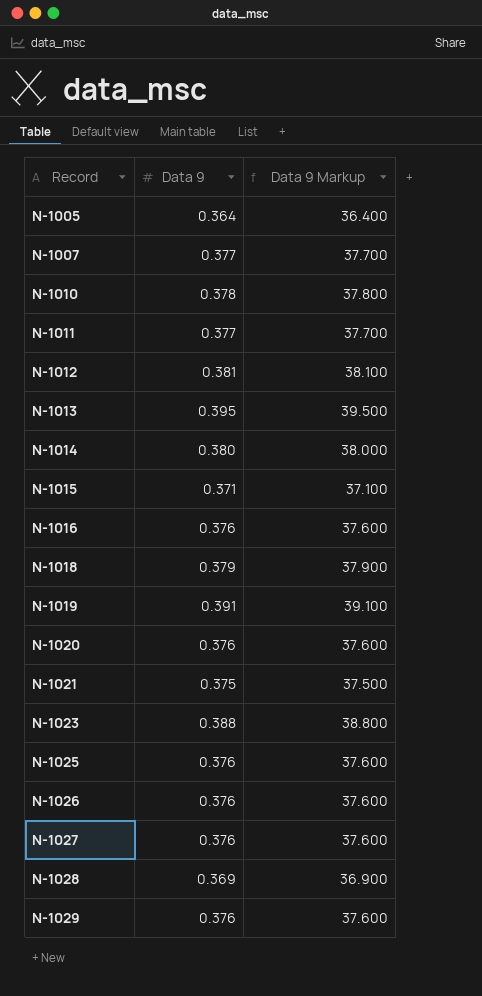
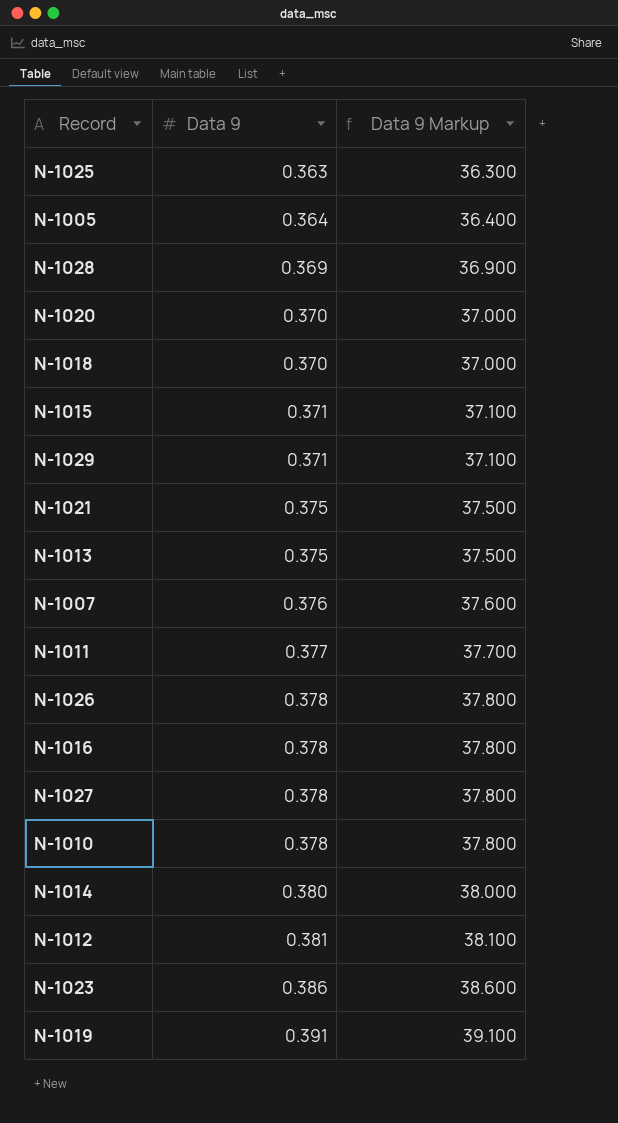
row order: Record ascending -> Data 9 ascending
N-1025 | Data 9: 0.376 -> 0.363
N-1025 | Data 9 Markup: 37.600 -> 36.300
N-1020 | Data 9: 0.376 -> 0.370
N-1020 | Data 9 Markup: 37.600 -> 37.000
N-1018 | Data 9: 0.379 -> 0.370
N-1018 | Data 9 Markup: 37.900 -> 37.000
N-1029 | Data 9: 0.376 -> 0.371
N-1029 | Data 9 Markup: 37.600 -> 37.100
N-1013 | Data 9: 0.395 -> 0.375
N-1013 | Data 9 Markup: 39.500 -> 37.500
N-1007 | Data 9: 0.377 -> 0.376
N-1007 | Data 9 Markup: 37.700 -> 37.600
N-1026 | Data 9: 0.376 -> 0.378
N-1026 | Data 9 Markup: 37.600 -> 37.800
N-1016 | Data 9: 0.376 -> 0.378
N-1016 | Data 9 Markup: 37.600 -> 37.800
N-1027 | Data 9: 0.376 -> 0.378
N-1027 | Data 9 Markup: 37.600 -> 37.800
N-1023 | Data 9: 0.388 -> 0.386
N-1023 | Data 9 Markup: 38.800 -> 38.600

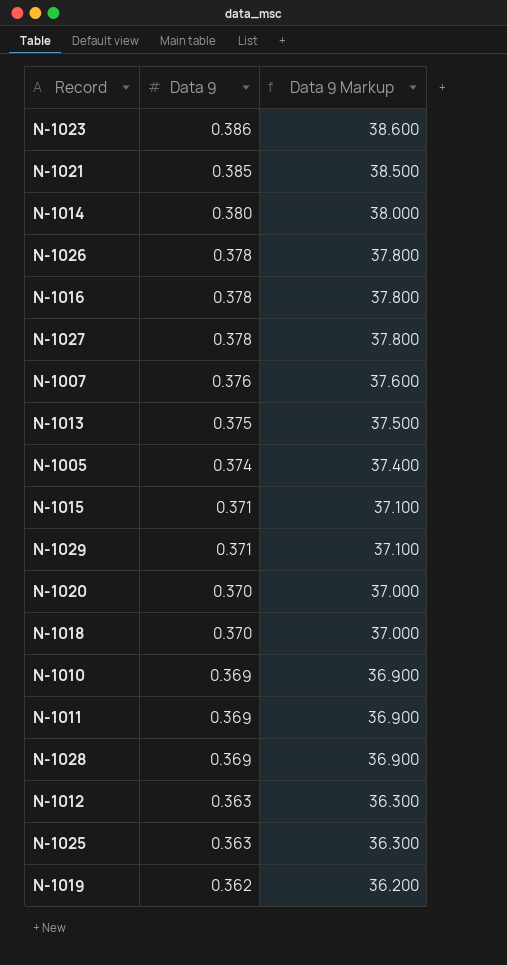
row order: Data 9 ascending -> Data 9 descending
N-1021 | Data 9: 0.375 -> 0.385
N-1021 | Data 9 Markup: 37.500 -> 38.500
N-1005 | Data 9: 0.364 -> 0.374
N-1005 | Data 9 Markup: 36.400 -> 37.400
N-1010 | Data 9: 0.378 -> 0.369
N-1010 | Data 9 Markup: 37.800 -> 36.900
N-1011 | Data 9: 0.377 -> 0.369
N-1011 | Data 9 Markup: 37.700 -> 36.900
N-1012 | Data 9: 0.381 -> 0.363
N-1012 | Data 9 Markup: 38.100 -> 36.300
N-1019 | Data 9: 0.391 -> 0.362
N-1019 | Data 9 Markup: 39.100 -> 36.200

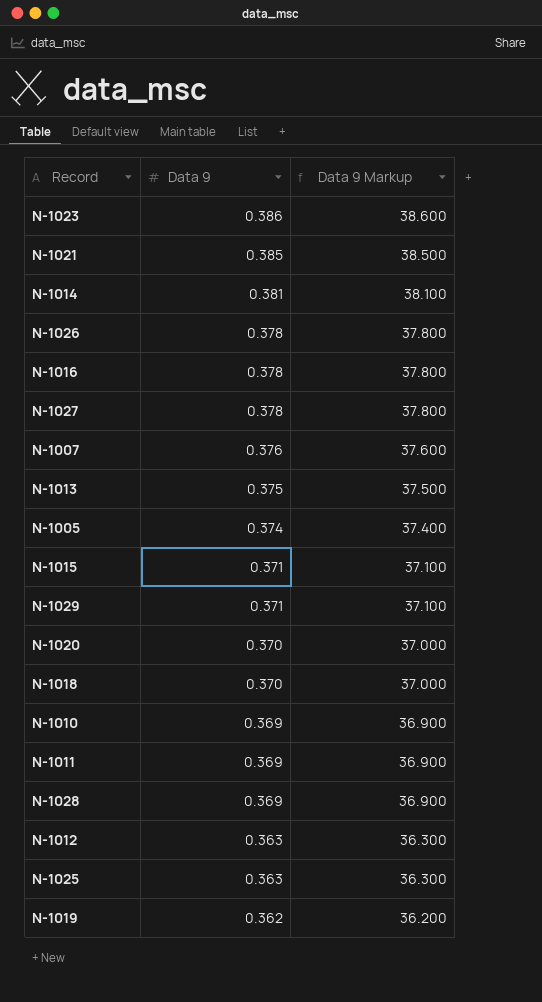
N-1014 | Data 9: 0.380 -> 0.381
N-1014 | Data 9 Markup: 38.000 -> 38.100

